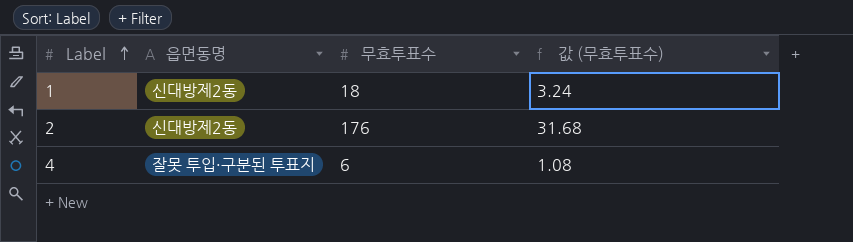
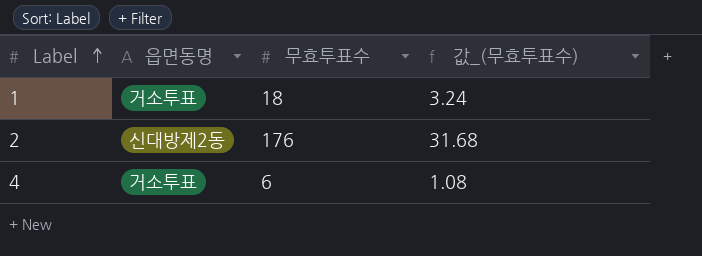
column name: 값 (무효투표수) -> 값_(무효투표수)
1 | 읍면동명: 신대방제2동 -> 거소투표
4 | 읍면동명: 잘못 투입·구분된 투표지 -> 거소투표

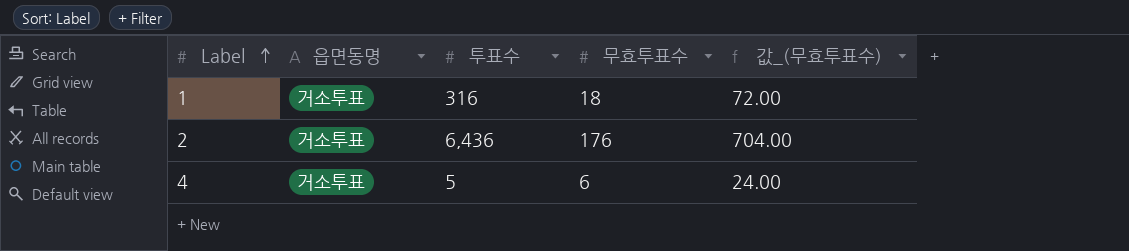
column 투표수 | position: none -> 3
column 값_(무효투표수) | formula: [무효투표수] * 0.18 -> [무효투표수] * 4
2 | 읍면동명: 신대방제2동 -> 거소투표

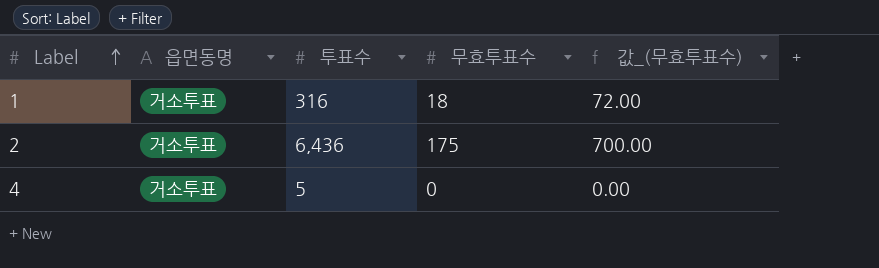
2 | 무효투표수: 176 -> 175
2 | 값_(무효투표수): 704.00 -> 700.00
4 | 무효투표수: 6 -> 0
4 | 값_(무효투표수): 24.00 -> 0.00

